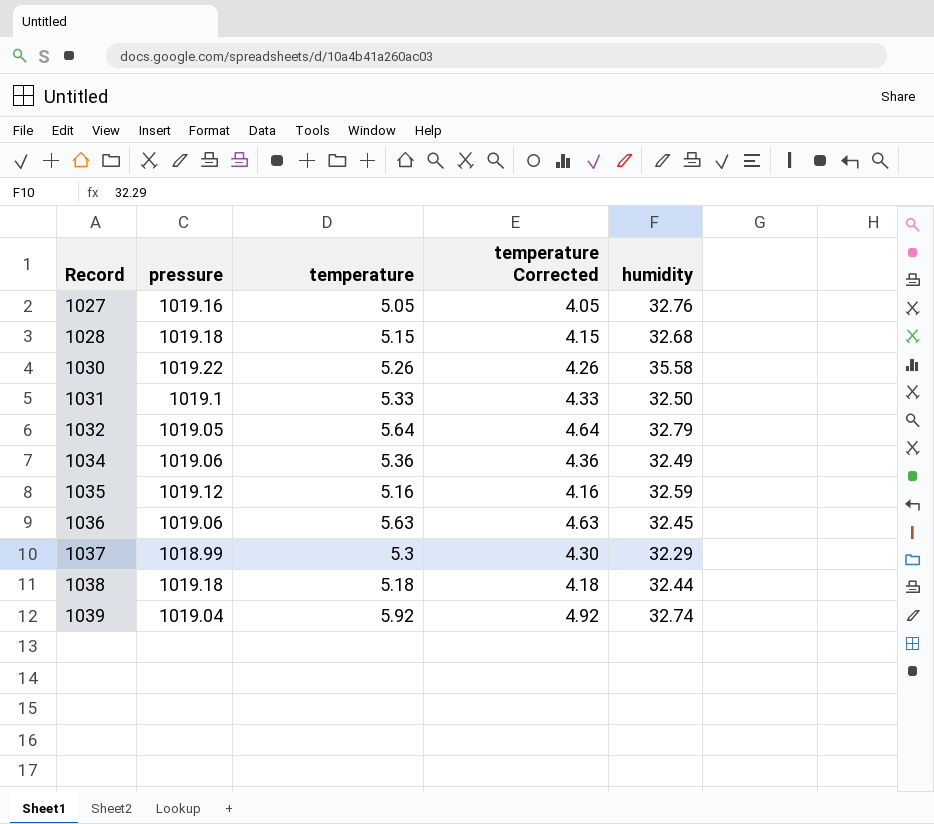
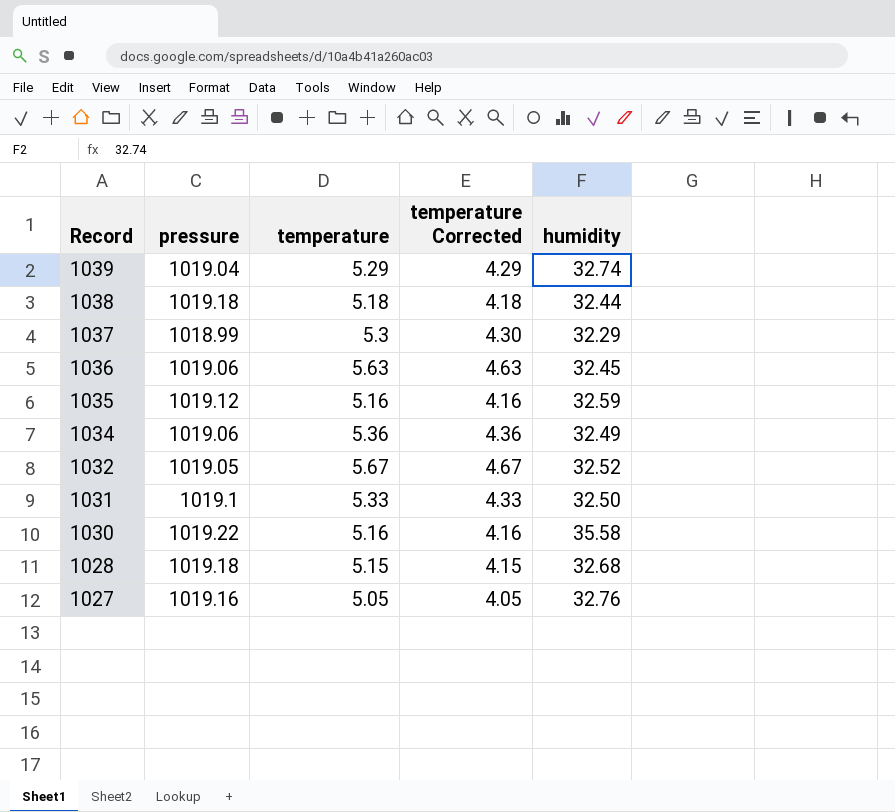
row order: Record ascending -> Record descending
1039 | temperature: 5.92 -> 5.29
1039 | temperature Corrected: 4.92 -> 4.29
1032 | temperature: 5.64 -> 5.67
1032 | temperature Corrected: 4.64 -> 4.67
1032 | humidity: 32.79 -> 32.52
1030 | temperature: 5.26 -> 5.16
1030 | temperature Corrected: 4.26 -> 4.16

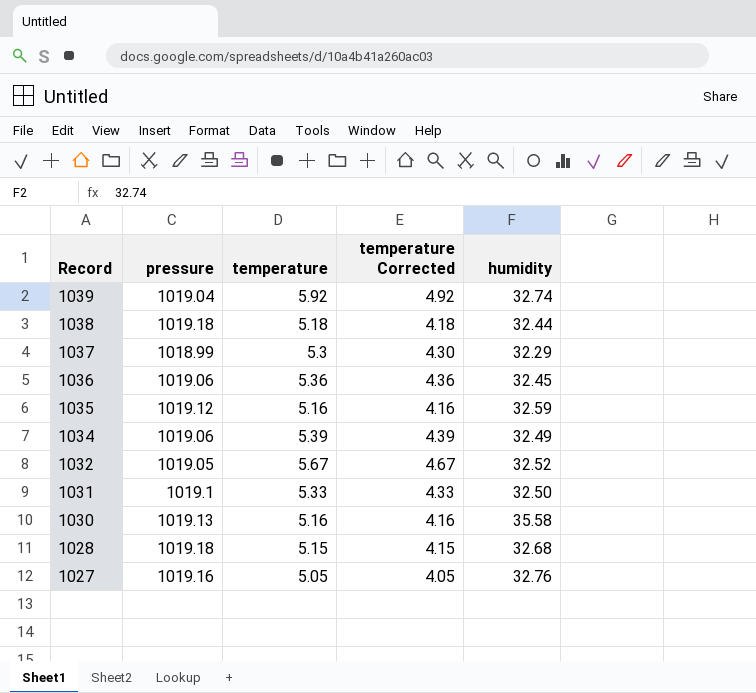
1039 | temperature: 5.29 -> 5.92
1039 | temperature Corrected: 4.29 -> 4.92
1036 | temperature: 5.63 -> 5.36
1036 | temperature Corrected: 4.63 -> 4.36
1034 | temperature: 5.36 -> 5.39
1034 | temperature Corrected: 4.36 -> 4.39
1030 | pressure: 1019.22 -> 1019.13

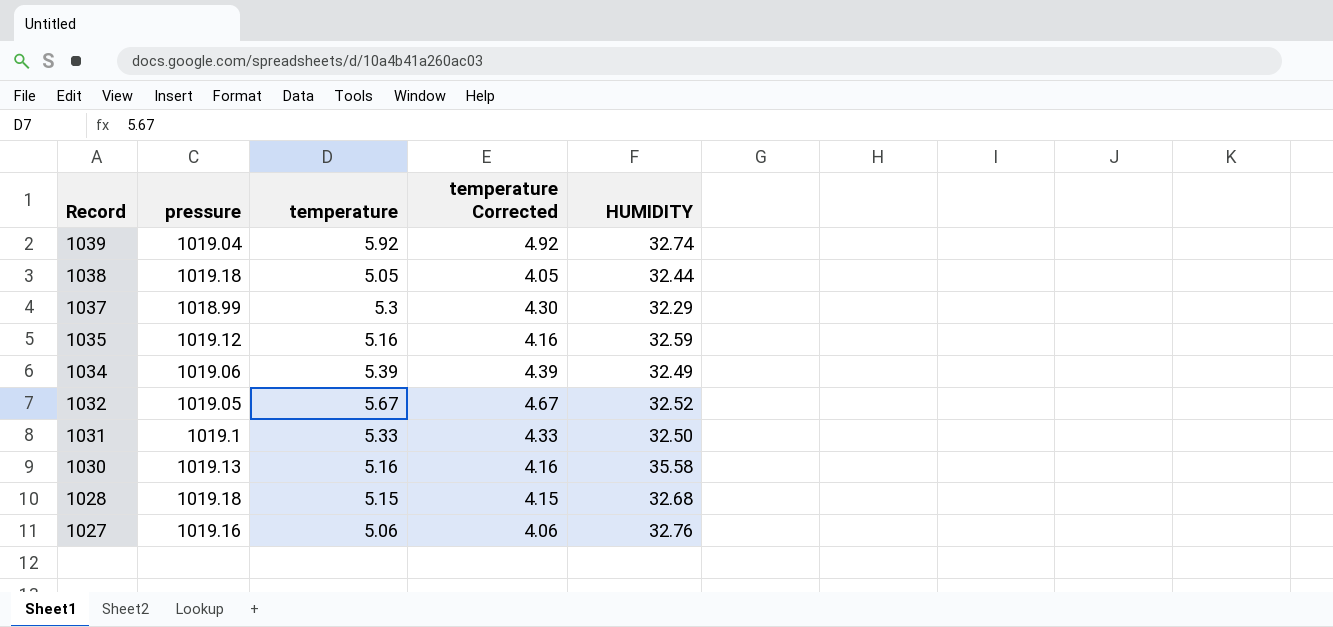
column name: humidity -> HUMIDITY
row 1036: 1019.06 | 5.36 | 4.36 | 32.45 -> none
1038 | temperature: 5.18 -> 5.05
1038 | temperature Corrected: 4.18 -> 4.05
1027 | temperature: 5.05 -> 5.06
1027 | temperature Corrected: 4.05 -> 4.06

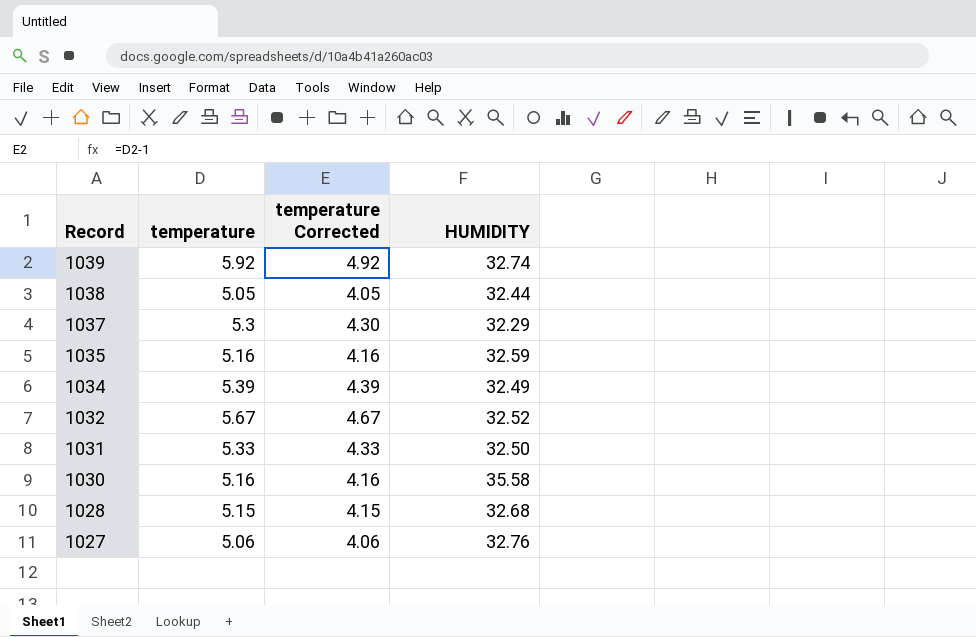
column pressure | position: 2 -> none

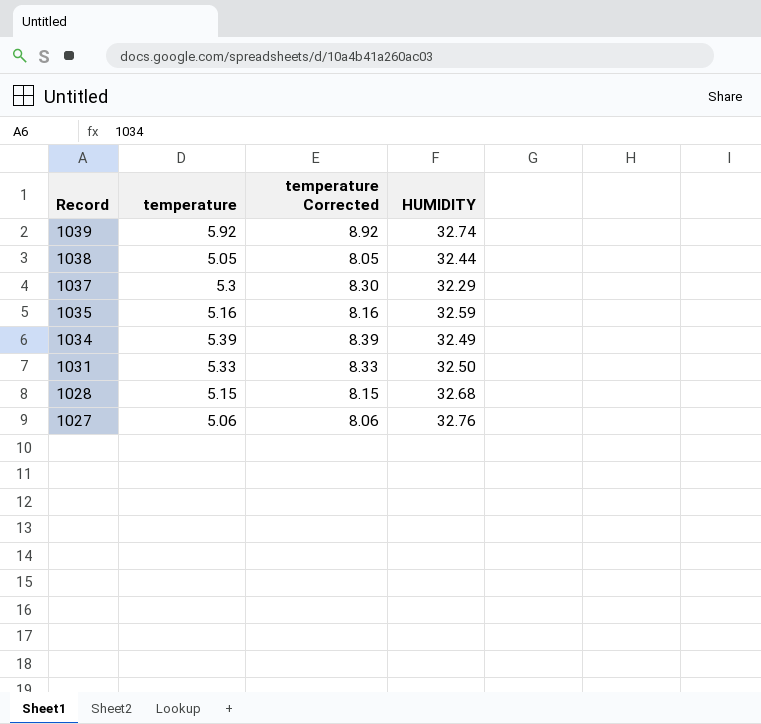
column temperature Corrected | formula: [temperature] - 1 -> [temperature] + 3
row 1032: 5.67 | 4.67 | 32.52 -> none
row 1030: 5.16 | 4.16 | 35.58 -> none

